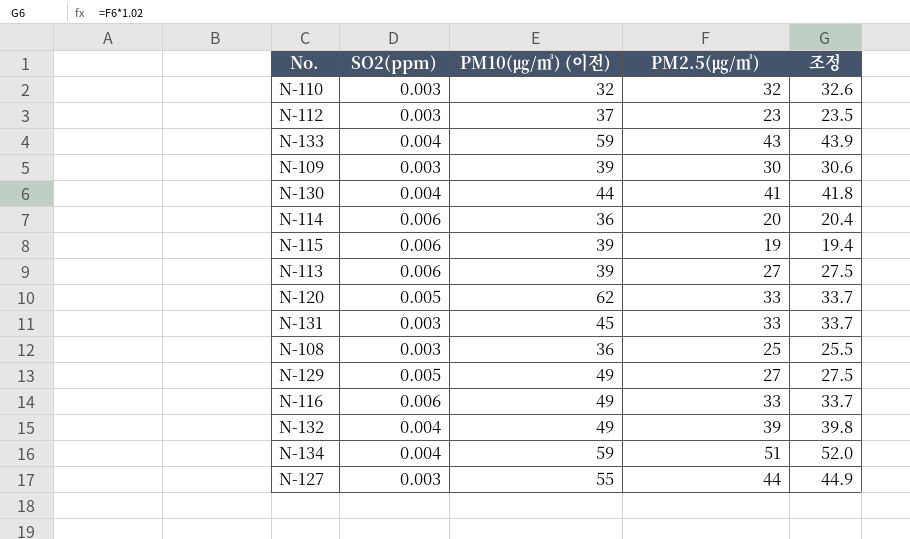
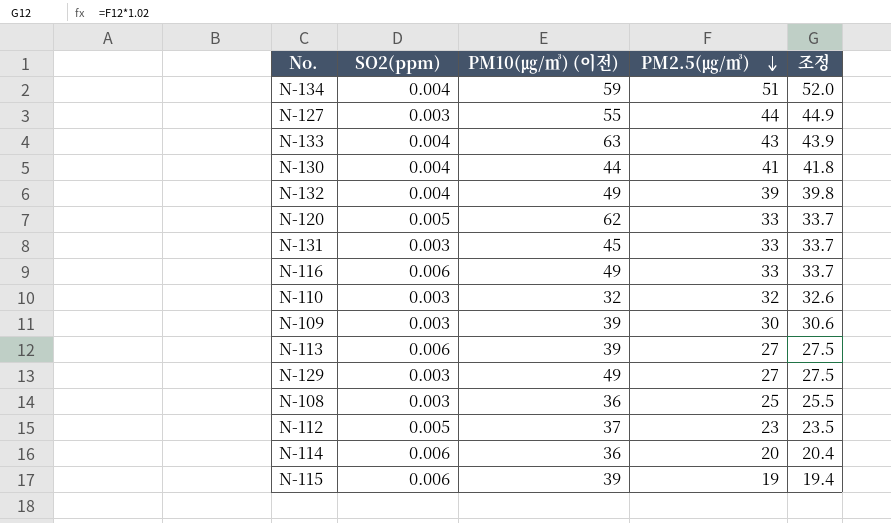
row order: none -> PM2.5(㎍/㎥) descending
N-133 | PM10(㎍/㎥) (이전): 59 -> 63
N-129 | SO2(ppm): 0.005 -> 0.003
N-112 | SO2(ppm): 0.003 -> 0.005

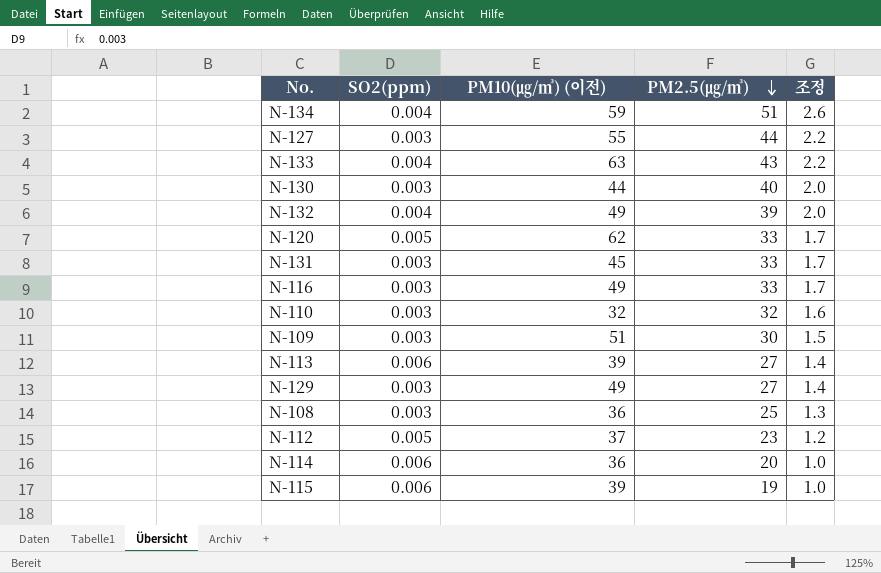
column 조정 | formula: [PM2.5(㎍/㎥)] * 1.02 -> [PM2.5(㎍/㎥)] * 0.05
N-130 | SO2(ppm): 0.004 -> 0.003
N-130 | PM2.5(㎍/㎥): 41 -> 40
N-116 | SO2(ppm): 0.006 -> 0.003
N-109 | PM10(㎍/㎥) (이전): 39 -> 51

